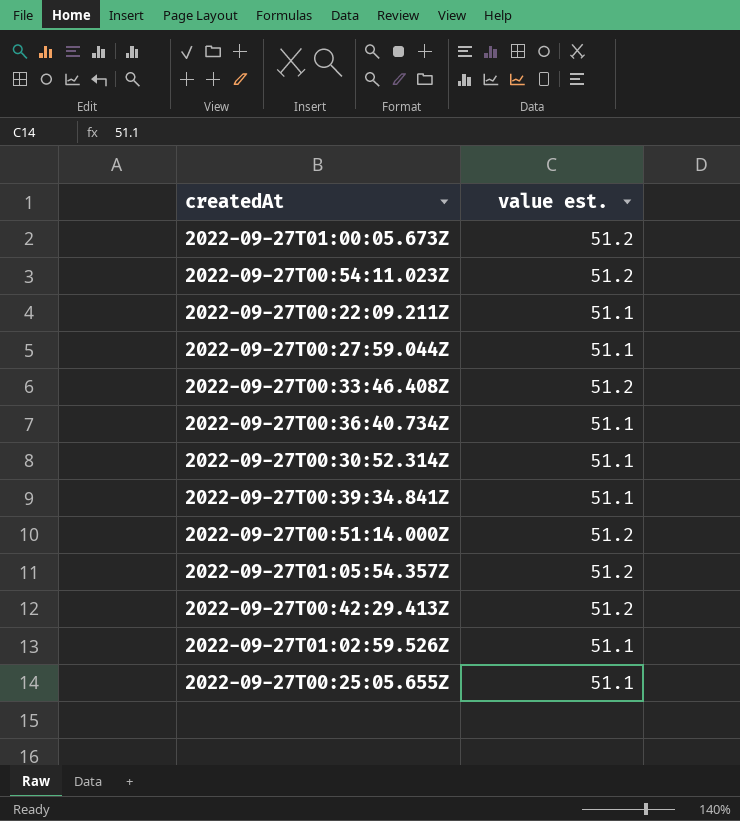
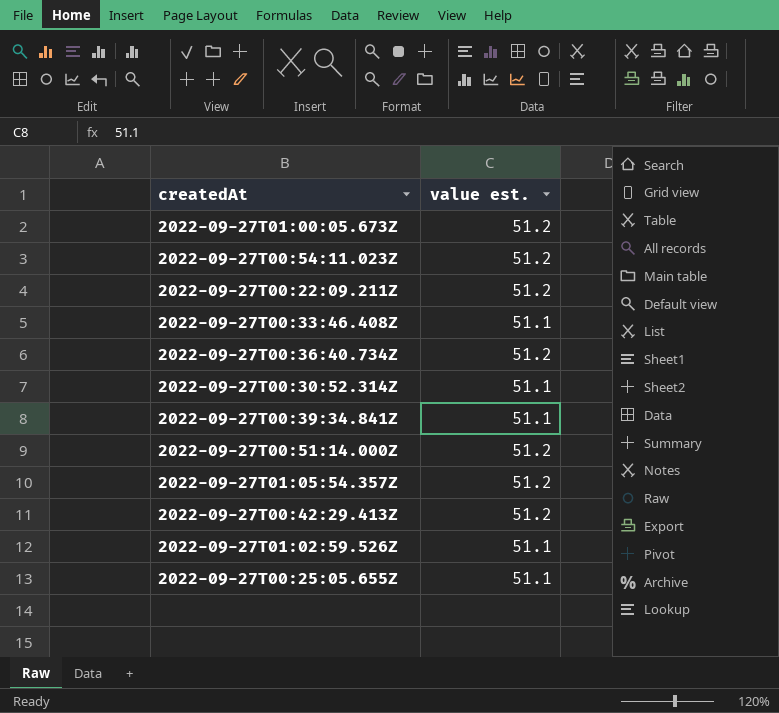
row 2022-09-27T00:27:59.044Z: 51.1 -> none
2022-09-27T00:22:09.211Z | value est.: 51.1 -> 51.2
2022-09-27T00:33:46.408Z | value est.: 51.2 -> 51.1
2022-09-27T00:36:40.734Z | value est.: 51.1 -> 51.2

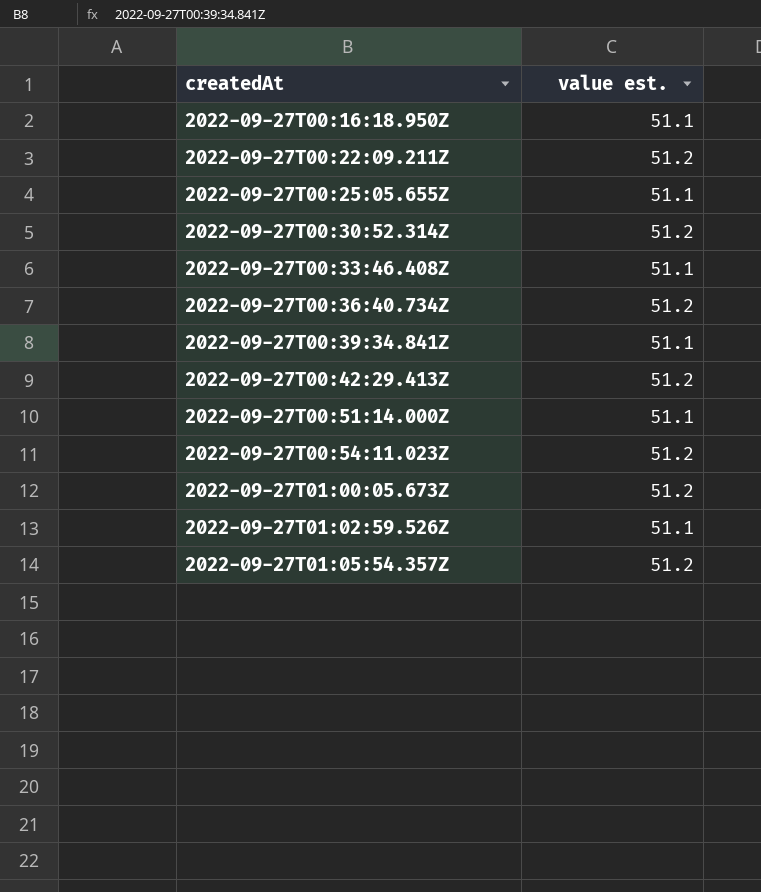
row order: none -> createdAt ascending
row 2022-09-27T00:16:18.950Z: none -> 51.1
2022-09-27T00:30:52.314Z | value est.: 51.1 -> 51.2
2022-09-27T00:51:14.000Z | value est.: 51.2 -> 51.1

